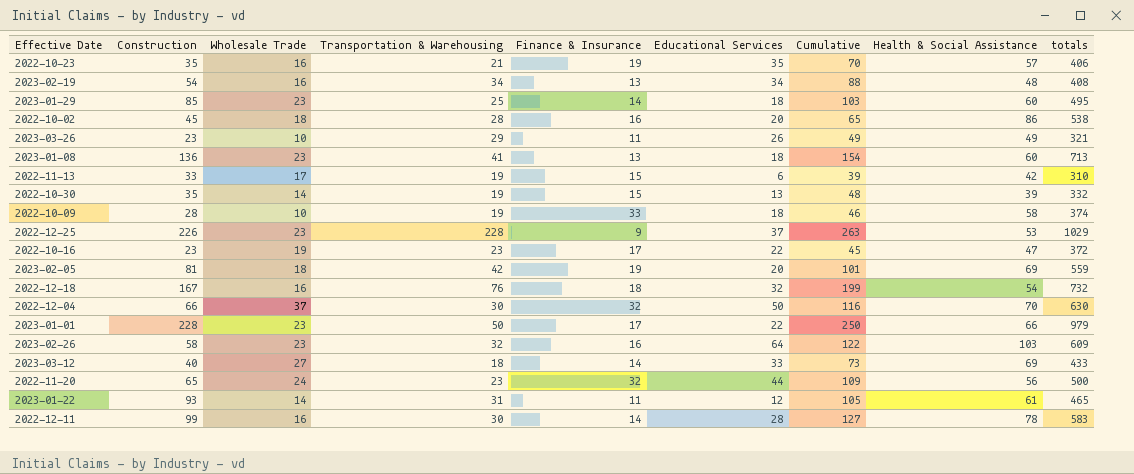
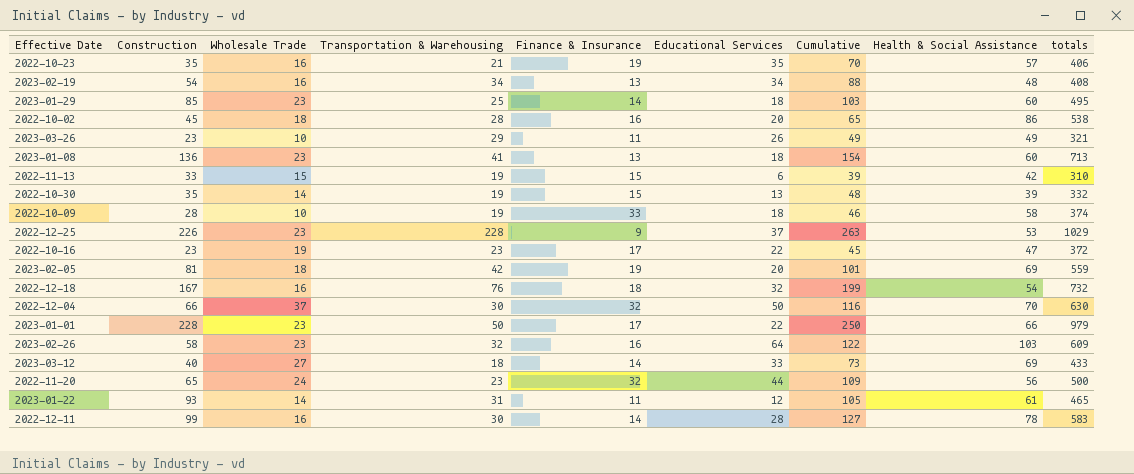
2022-11-13 | Wholesale Trade: 17 -> 15

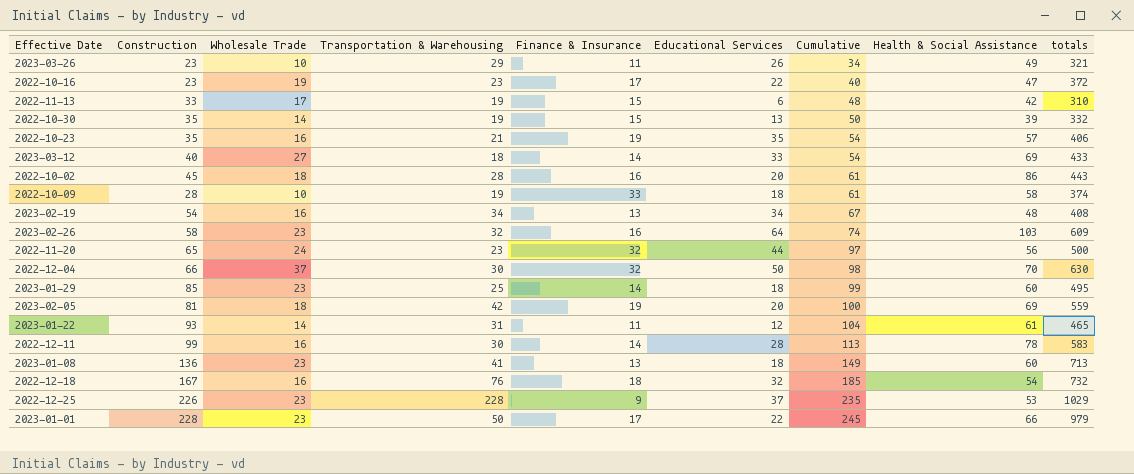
row order: none -> Cumulative ascending
column Cumulative | formula: [Construction] + [Educational Services] -> [Construction] + [Finance & Insurance]
2022-11-13 | Wholesale Trade: 15 -> 17
2022-10-02 | totals: 538 -> 443

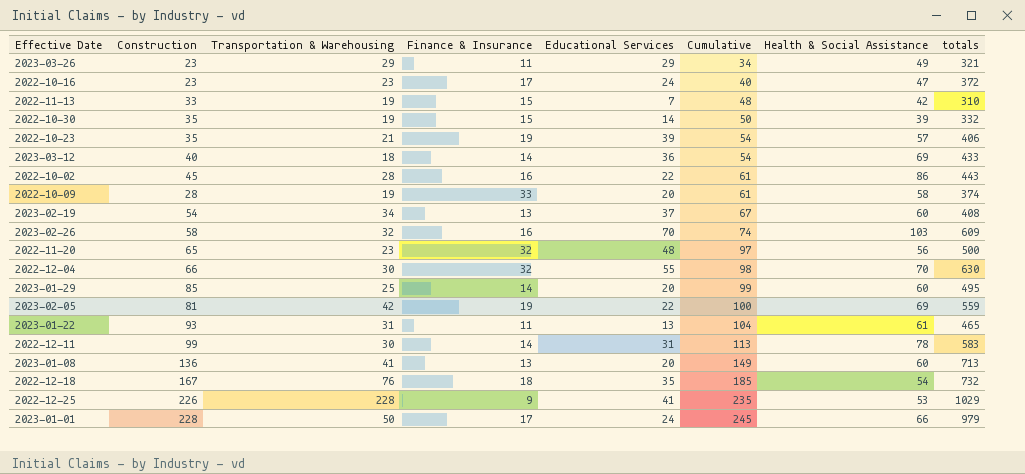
column Wholesale Trade | position: 3 -> none
2023-03-26 | Educational Services: 26 -> 29
2022-10-16 | Educational Services: 22 -> 24
2022-11-13 | Educational Services: 6 -> 7
2022-10-30 | Educational Services: 13 -> 14
2022-10-23 | Educational Services: 35 -> 39
2023-03-12 | Educational Services: 33 -> 36
2022-10-02 | Educational Services: 20 -> 22
2022-10-09 | Educational Services: 18 -> 20
2023-02-19 | Educational Services: 34 -> 37
2023-02-19 | Health & Social Assistance: 48 -> 60
2023-02-26 | Educational Services: 64 -> 70
2022-11-20 | Educational Services: 44 -> 48
2022-12-04 | Educational Services: 50 -> 55
2023-01-29 | Educational Services: 18 -> 20
2023-02-05 | Educational Services: 20 -> 22
2023-01-22 | Educational Services: 12 -> 13
2022-12-11 | Educational Services: 28 -> 31
2023-01-08 | Educational Services: 18 -> 20
2022-12-18 | Educational Services: 32 -> 35
2022-12-25 | Educational Services: 37 -> 41
2023-01-01 | Educational Services: 22 -> 24

